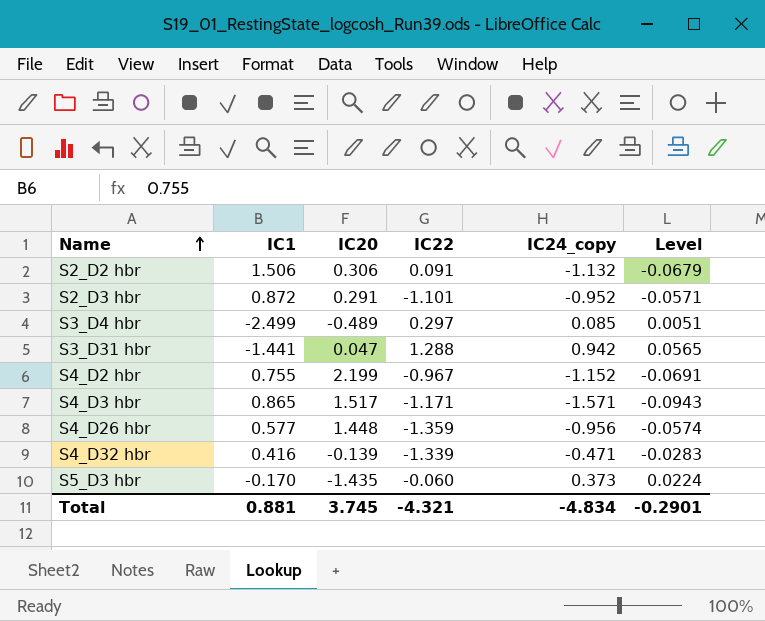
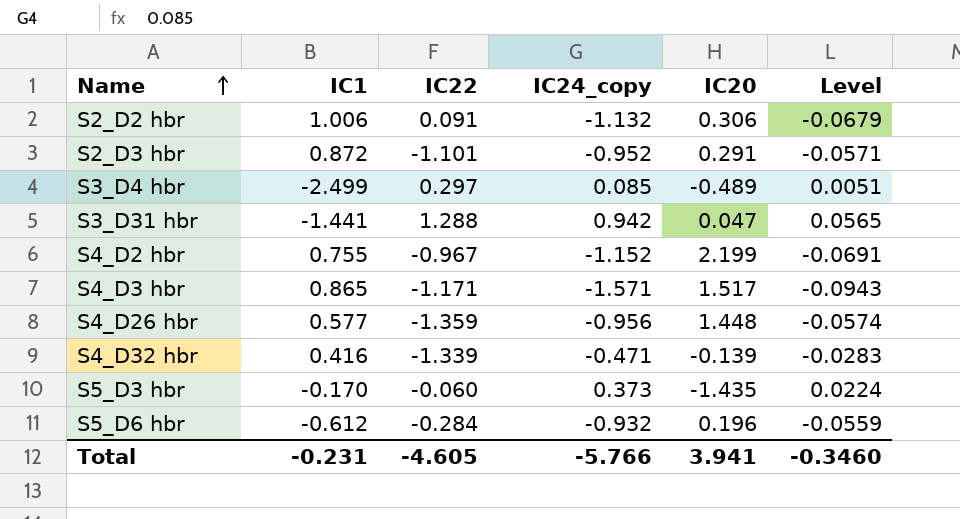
column IC20 | position: 3 -> 5
S2_D2 hbr | IC1: 1.506 -> 1.006
row S5_D6 hbr: none -> -0.612 | -0.284 | -0.932 | 0.196 | -0.0559
Total | IC1: 0.881 -> -0.231
Total | IC22: -4.321 -> -4.605
Total | IC24_copy: -4.834 -> -5.766
Total | IC20: 3.745 -> 3.941
Total | Level: -0.2901 -> -0.3460

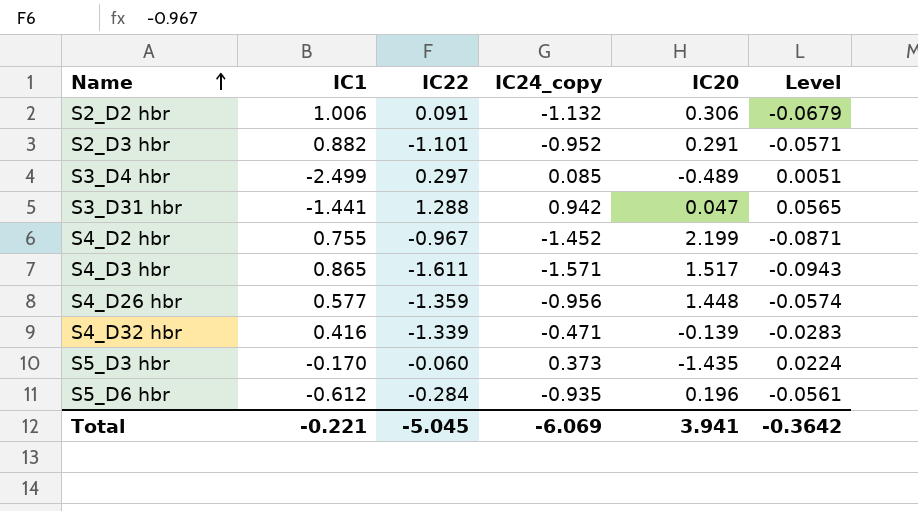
S2_D3 hbr | IC1: 0.872 -> 0.882
S4_D2 hbr | IC24_copy: -1.152 -> -1.452
S4_D2 hbr | Level: -0.0691 -> -0.0871
S4_D3 hbr | IC22: -1.171 -> -1.611
S5_D6 hbr | IC24_copy: -0.932 -> -0.935
S5_D6 hbr | Level: -0.0559 -> -0.0561
Total | IC1: -0.231 -> -0.221
Total | IC22: -4.605 -> -5.045
Total | IC24_copy: -5.766 -> -6.069
Total | Level: -0.3460 -> -0.3642

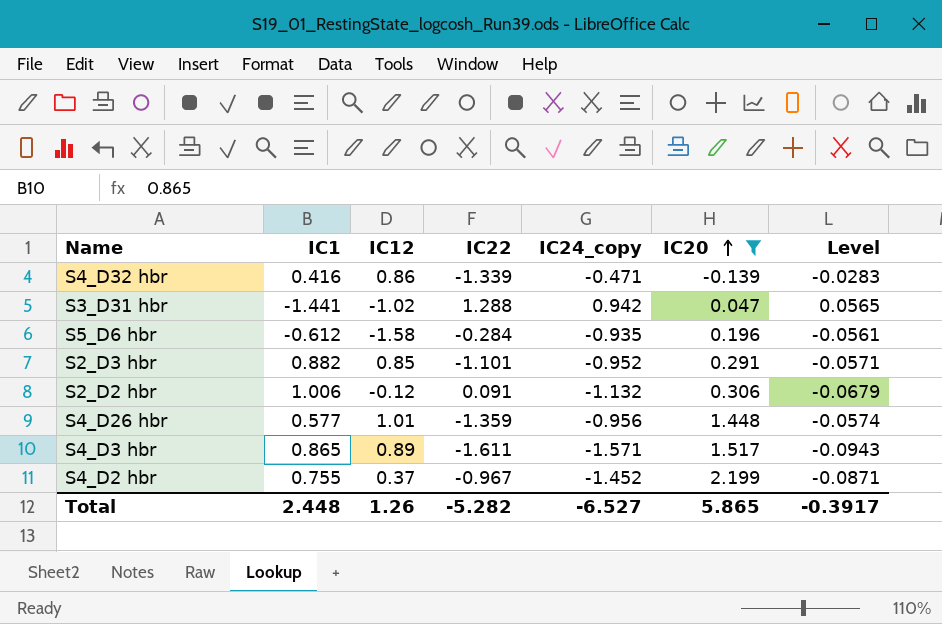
filter: none -> IC20 >= -0.139
row order: Name ascending -> IC20 ascending
column IC12 | position: none -> 3
Total | IC1: -0.221 -> 2.448
Total | IC22: -5.045 -> -5.282
Total | IC24_copy: -6.069 -> -6.527
Total | IC20: 3.941 -> 5.865
Total | Level: -0.3642 -> -0.3917

